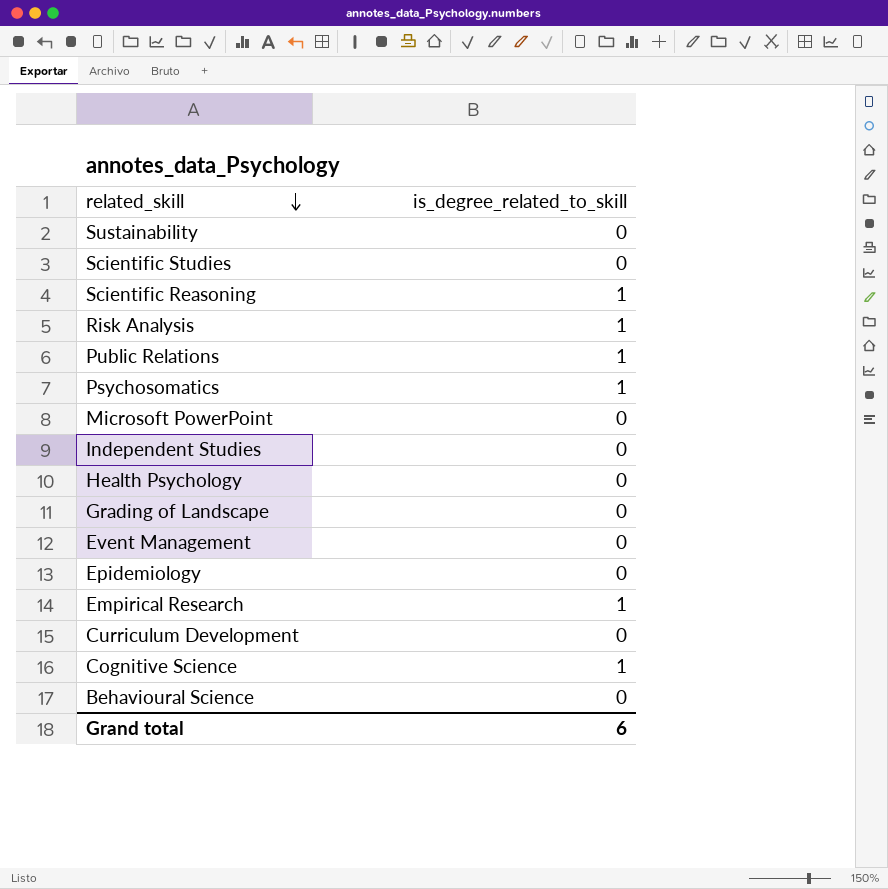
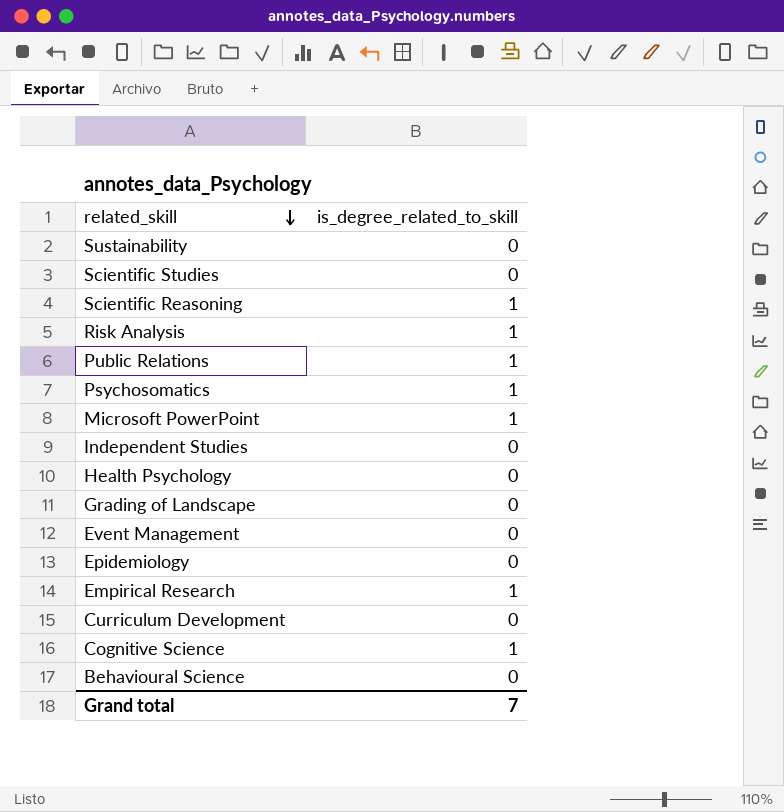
Microsoft PowerPoint | is_degree_related_to_skill: 0 -> 1
Grand total | is_degree_related_to_skill: 6 -> 7

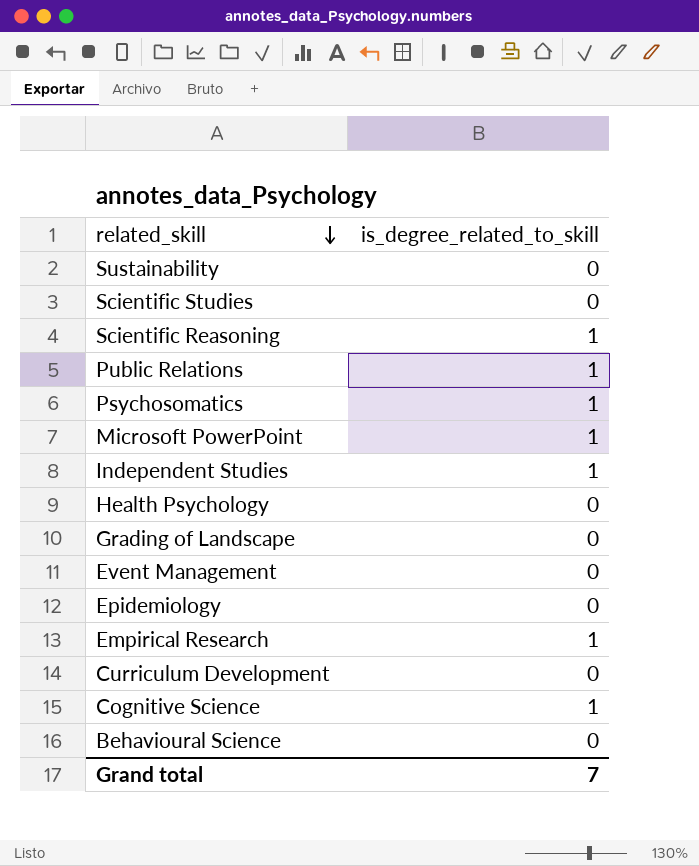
row Risk Analysis: 1 -> none
Independent Studies | is_degree_related_to_skill: 0 -> 1

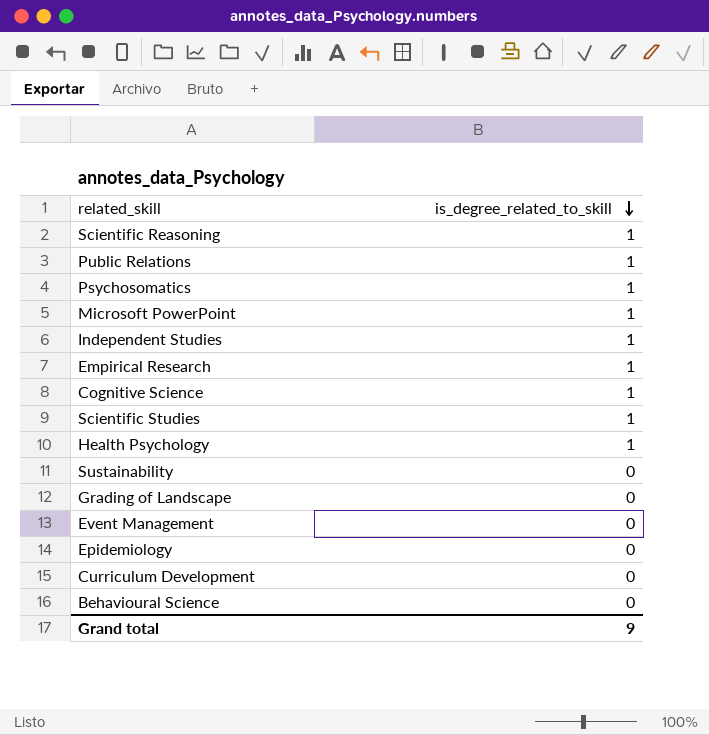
row order: related_skill descending -> is_degree_related_to_skill descending
Scientific Studies | is_degree_related_to_skill: 0 -> 1
Health Psychology | is_degree_related_to_skill: 0 -> 1
Grand total | is_degree_related_to_skill: 7 -> 9

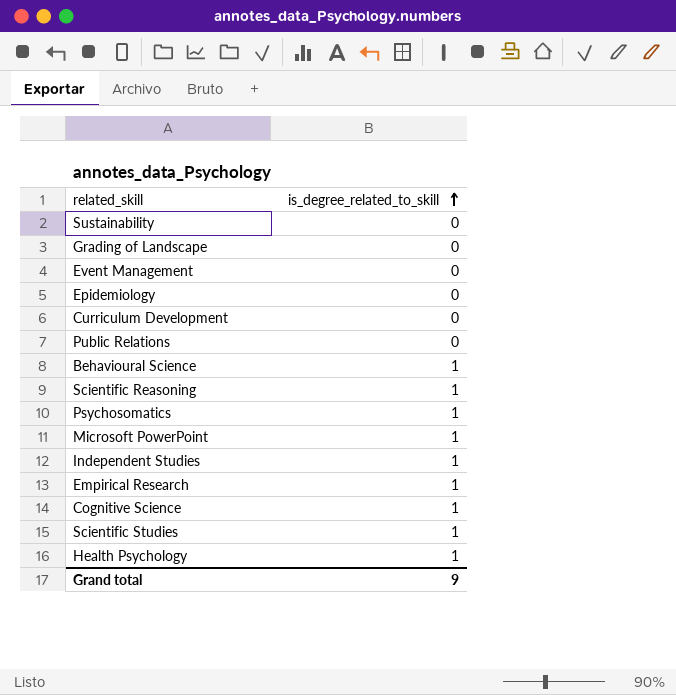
row order: is_degree_related_to_skill descending -> is_degree_related_to_skill ascending
Public Relations | is_degree_related_to_skill: 1 -> 0
Behavioural Science | is_degree_related_to_skill: 0 -> 1

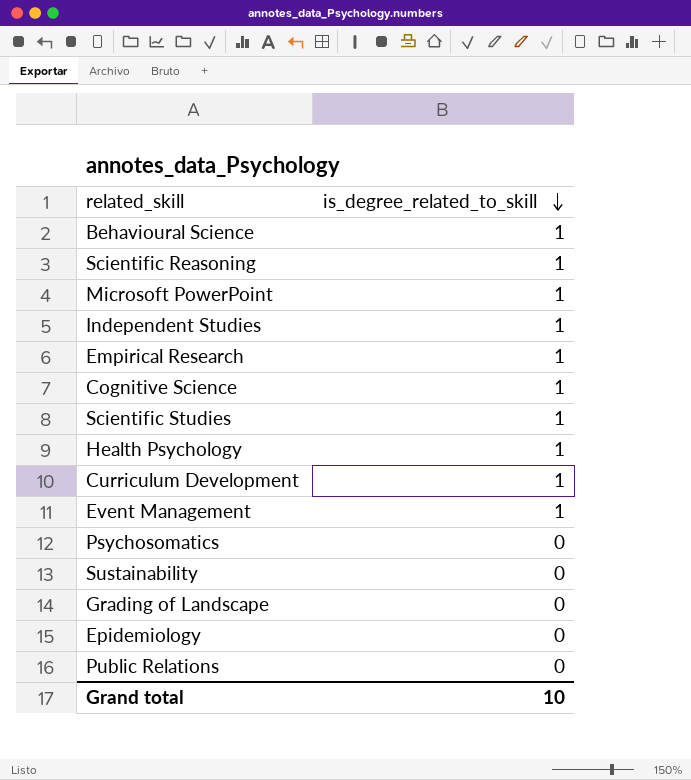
row order: is_degree_related_to_skill ascending -> is_degree_related_to_skill descending
Curriculum Development | is_degree_related_to_skill: 0 -> 1
Event Management | is_degree_related_to_skill: 0 -> 1
Psychosomatics | is_degree_related_to_skill: 1 -> 0
Grand total | is_degree_related_to_skill: 9 -> 10

